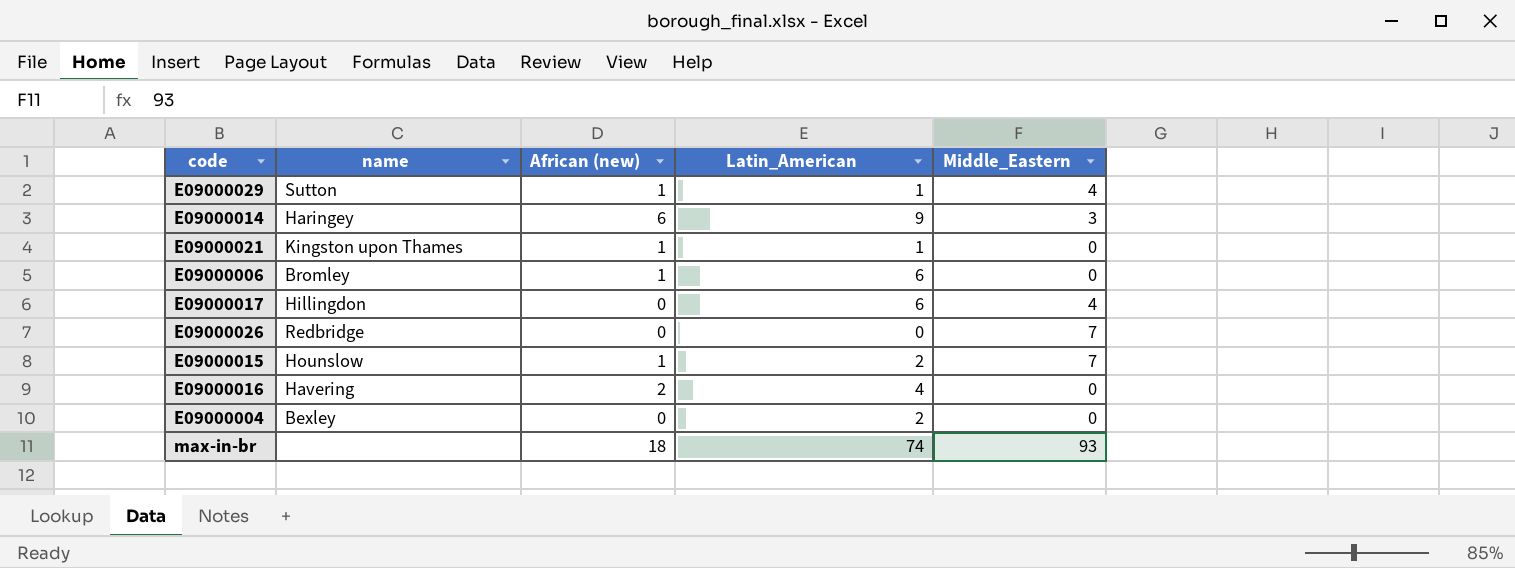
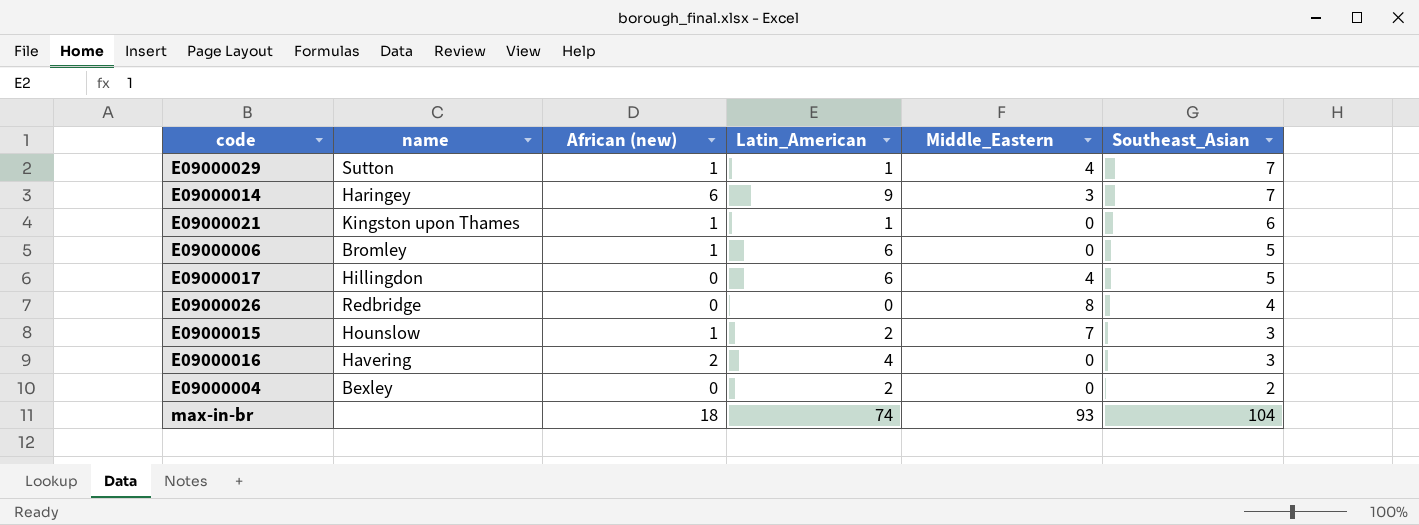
column Southeast_Asian | position: none -> 6
E09000026 | Middle_Eastern: 7 -> 8

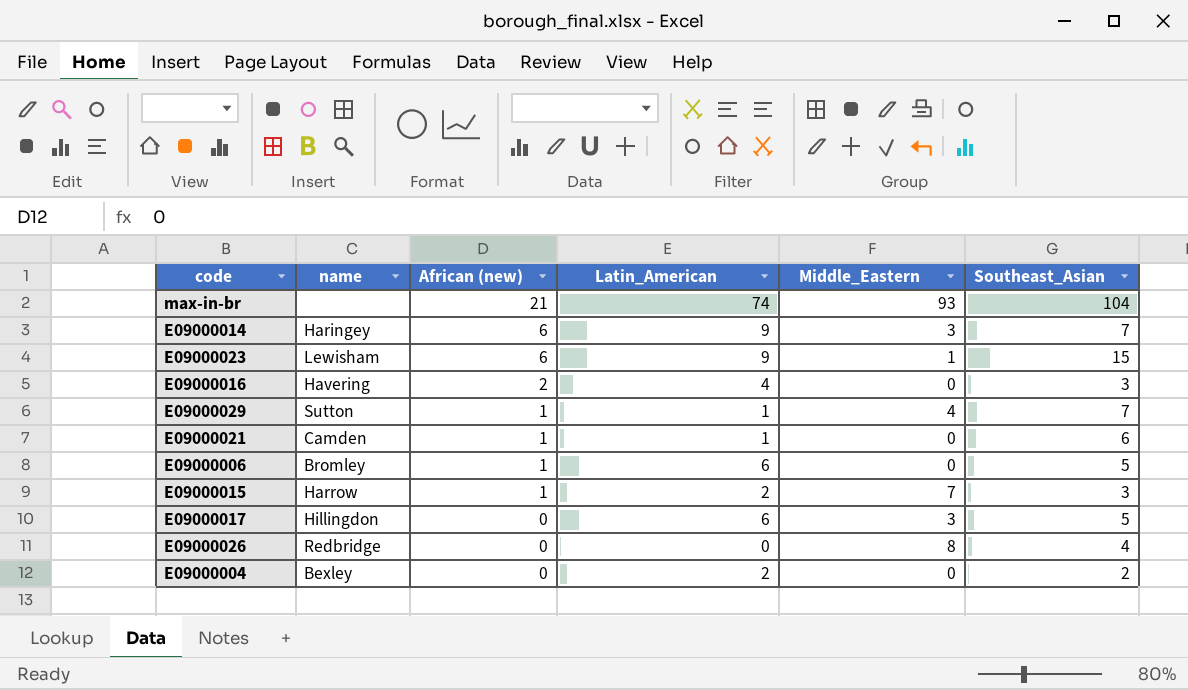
row order: none -> African (new) descending
max-in-br | African (new): 18 -> 21
row E09000023: none -> Lewisham | 6 | 9 | 1 | 15
E09000021 | name: Kingston upon Thames -> Camden
E09000015 | name: Hounslow -> Harrow
E09000017 | Middle_Eastern: 4 -> 3

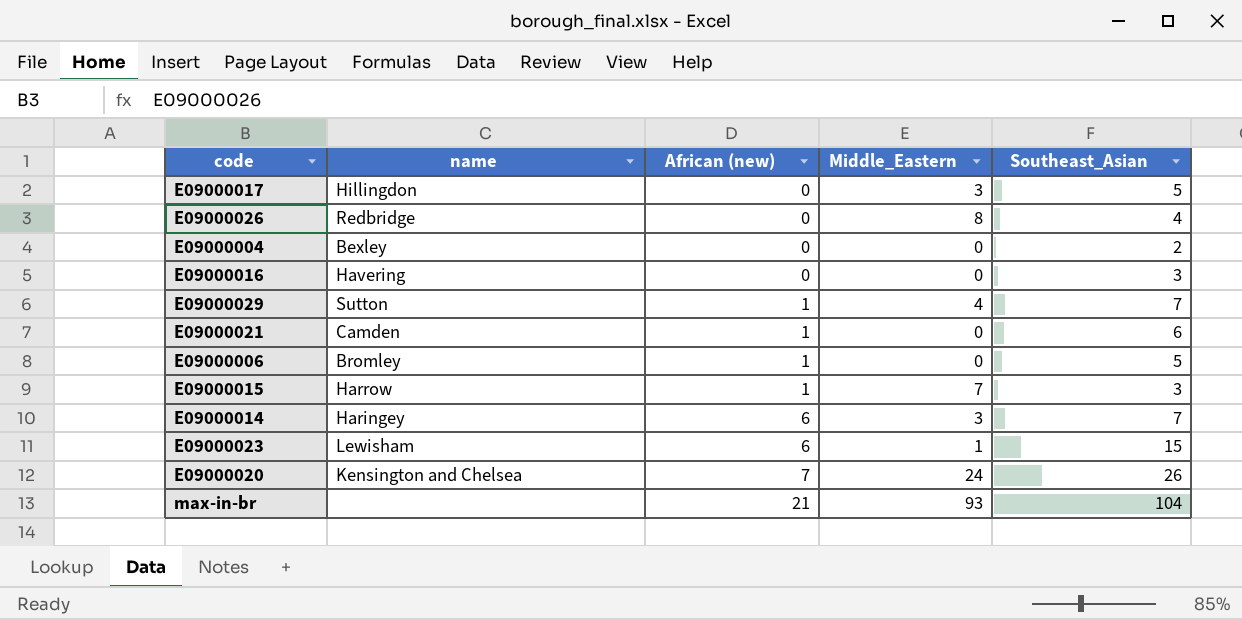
row order: African (new) descending -> African (new) ascending
column Latin_American | position: 4 -> none
E09000016 | African (new): 2 -> 0
row E09000020: none -> Kensington and Chelsea | 7 | 24 | 26

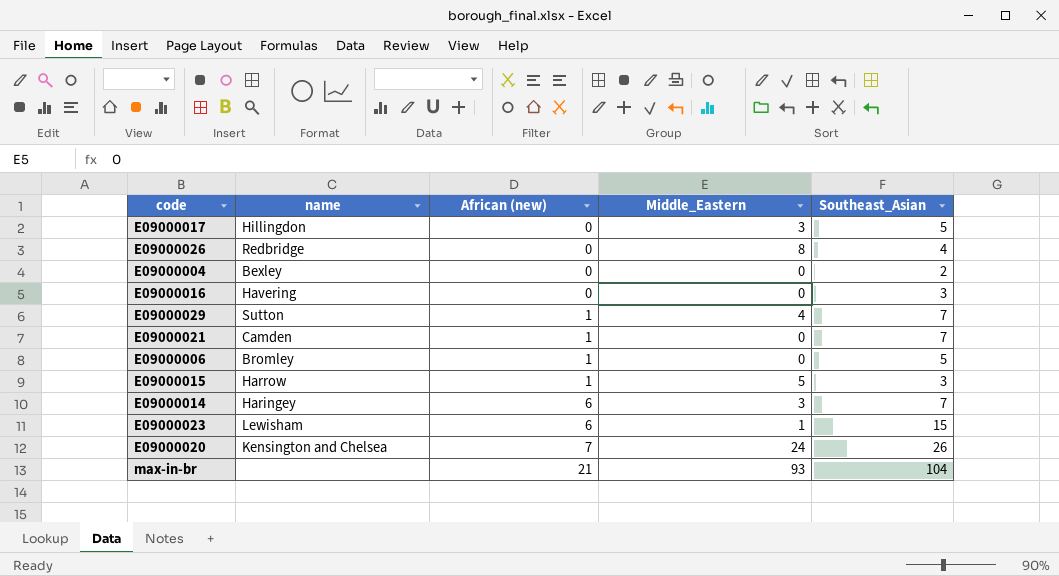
E09000021 | Southeast_Asian: 6 -> 7
E09000015 | Middle_Eastern: 7 -> 5

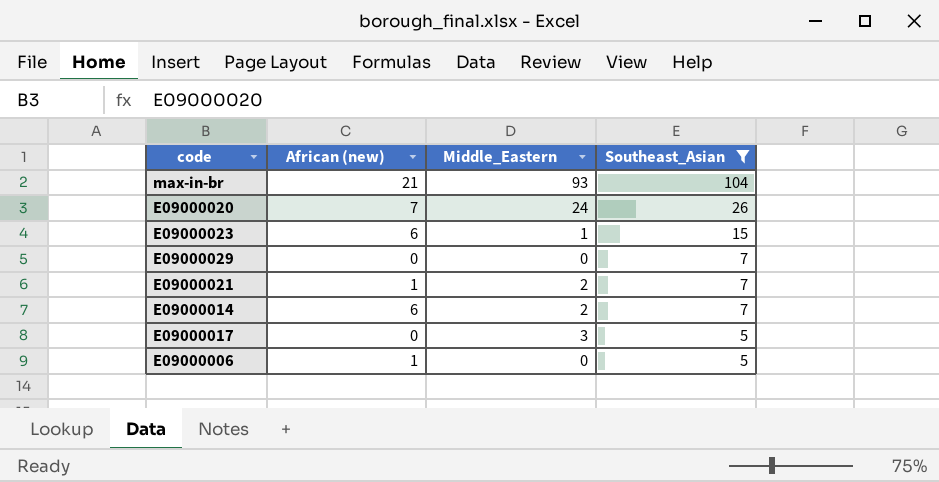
filter: none -> Southeast_Asian >= 5
row order: African (new) ascending -> Southeast_Asian descending
column name | position: 2 -> none
E09000029 | African (new): 1 -> 0
E09000029 | Middle_Eastern: 4 -> 0
E09000021 | Middle_Eastern: 0 -> 2
E09000014 | Middle_Eastern: 3 -> 2

